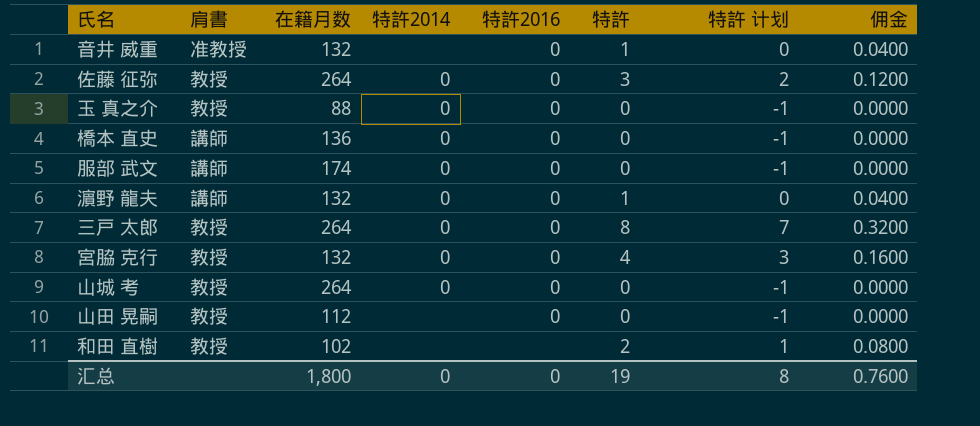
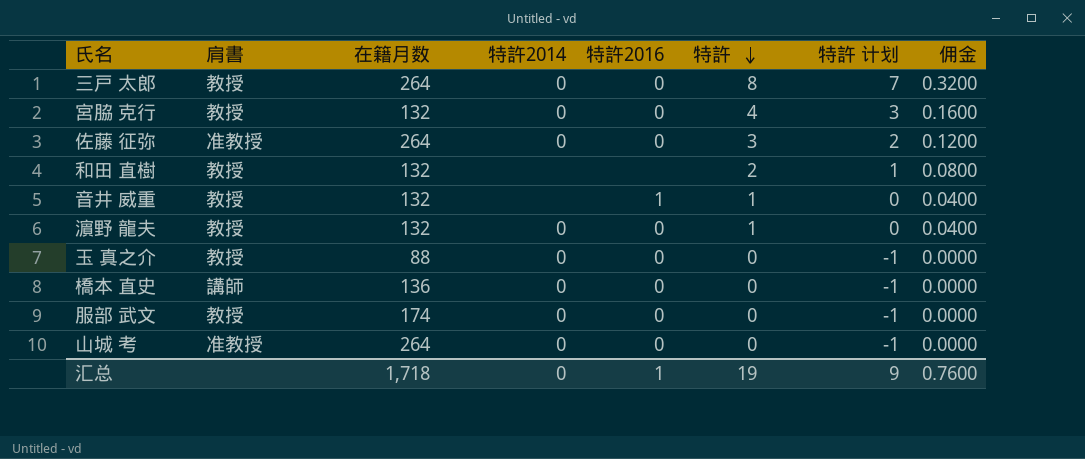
row order: none -> 特許 descending
row 山田 晃嗣: 教授 | 112 | none | 0 | 0 | -1 | 0.0000 -> none
佐藤 征弥 | 肩書: 教授 -> 准教授
和田 直樹 | 在籍月数: 102 -> 132
音井 威重 | 肩書: 准教授 -> 教授
音井 威重 | 特許2016: 0 -> 1
濵野 龍夫 | 肩書: 講師 -> 教授
服部 武文 | 肩書: 講師 -> 教授
山城 考 | 肩書: 教授 -> 准教授
汇总 | 在籍月数: 1,800 -> 1,718
汇总 | 特許2016: 0 -> 1
汇总 | 特許 计划: 8 -> 9

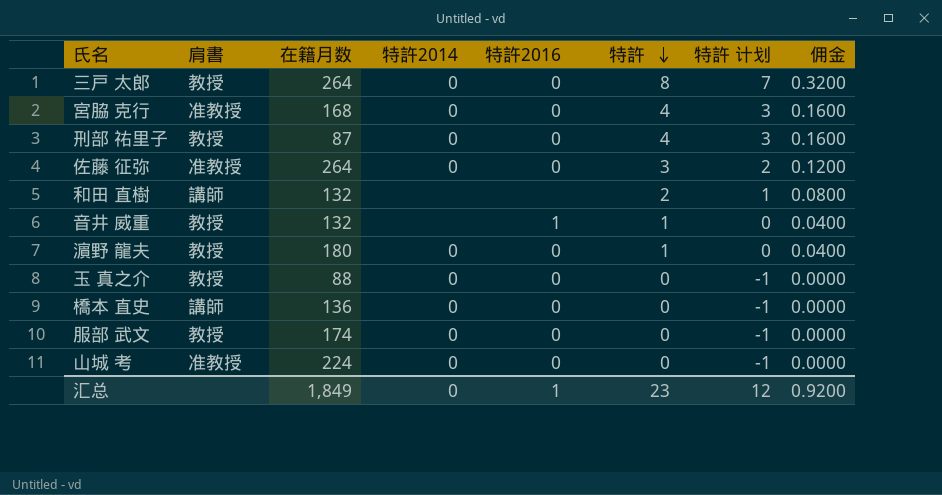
宮脇 克行 | 肩書: 教授 -> 准教授
宮脇 克行 | 在籍月数: 132 -> 168
row 刑部 祐里子: none -> 教授 | 87 | 0 | 0 | 4 | 3 | 0.1600
和田 直樹 | 肩書: 教授 -> 講師
濵野 龍夫 | 在籍月数: 132 -> 180
山城 考 | 在籍月数: 264 -> 224
汇总 | 在籍月数: 1,718 -> 1,849
汇总 | 特許: 19 -> 23
汇总 | 特許 计划: 9 -> 12
汇总 | 佣金: 0.7600 -> 0.9200

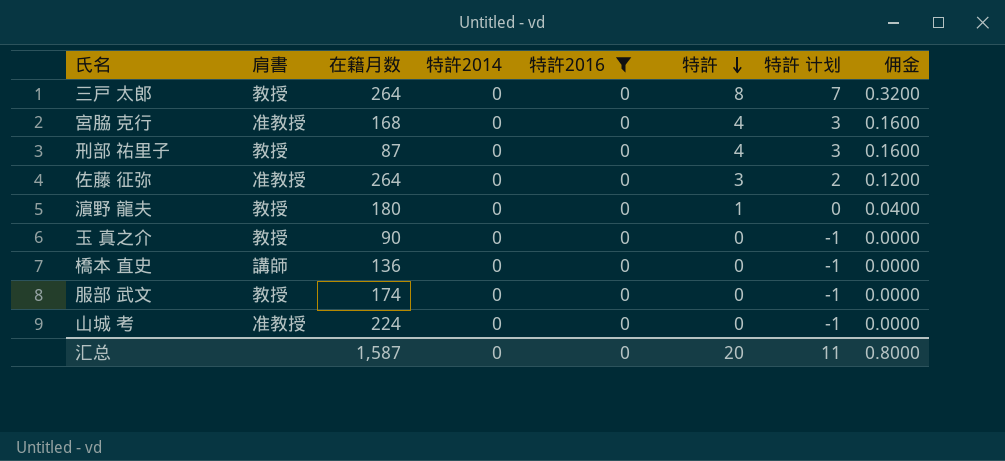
filter: none -> 特許2016 = 0
玉 真之介 | 在籍月数: 88 -> 90
汇总 | 在籍月数: 1,849 -> 1,587
汇总 | 特許2016: 1 -> 0
汇总 | 特許: 23 -> 20
汇总 | 特許 计划: 12 -> 11
汇总 | 佣金: 0.9200 -> 0.8000

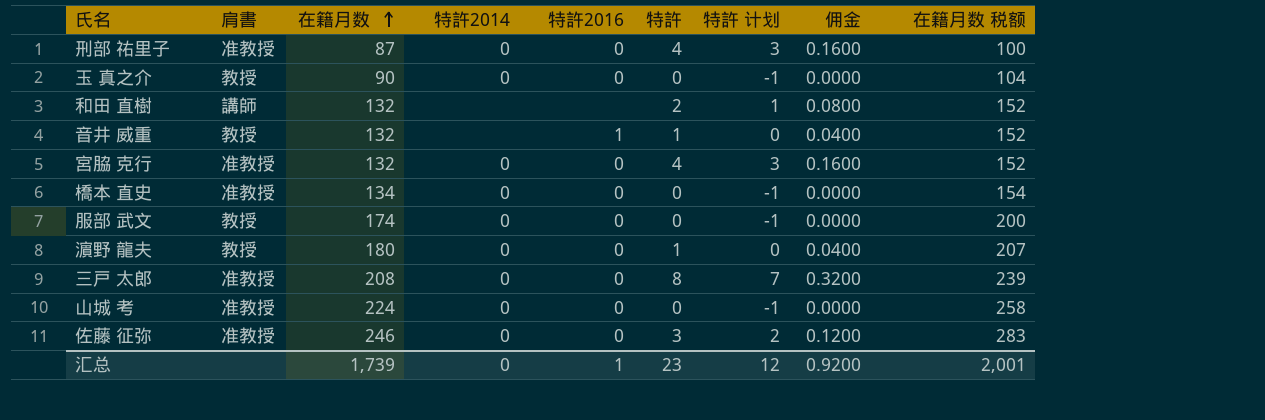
filter: 特許2016 = 0 -> none
row order: 特許 descending -> 在籍月数 ascending
column 在籍月数 税额 | formula: none -> [在籍月数] * 1.15
刑部 祐里子 | 肩書: 教授 -> 准教授
宮脇 克行 | 在籍月数: 168 -> 132
橋本 直史 | 肩書: 講師 -> 准教授
橋本 直史 | 在籍月数: 136 -> 134
三戸 太郎 | 肩書: 教授 -> 准教授
三戸 太郎 | 在籍月数: 264 -> 208
佐藤 征弥 | 在籍月数: 264 -> 246
汇总 | 在籍月数: 1,587 -> 1,739
汇总 | 特許2016: 0 -> 1
汇总 | 特許: 20 -> 23
汇总 | 特許 计划: 11 -> 12
汇总 | 佣金: 0.8000 -> 0.9200

